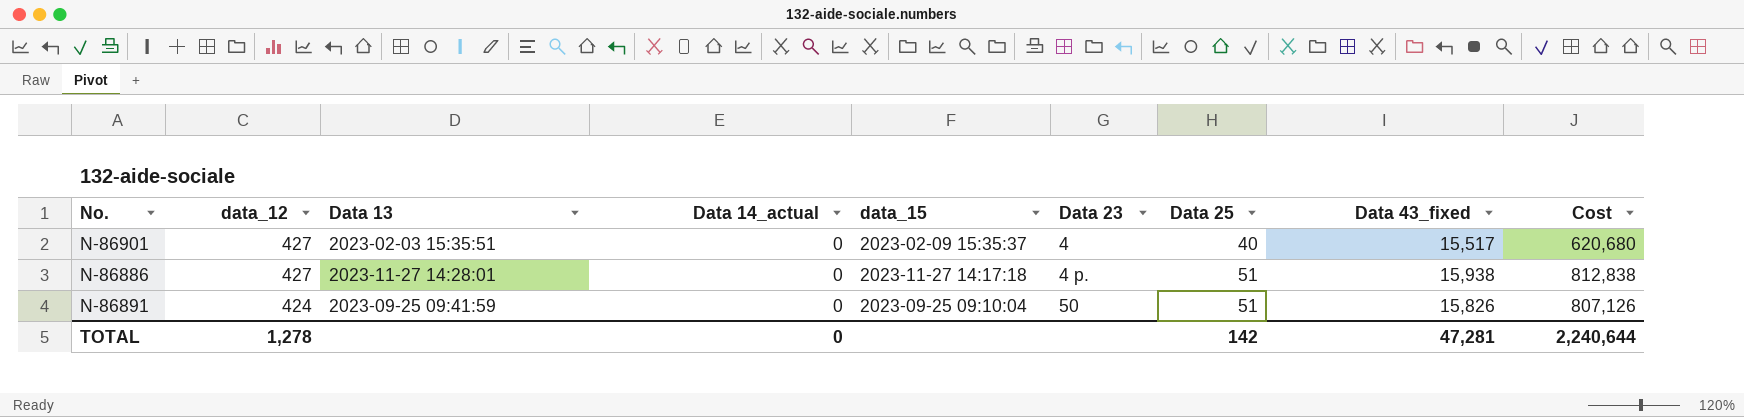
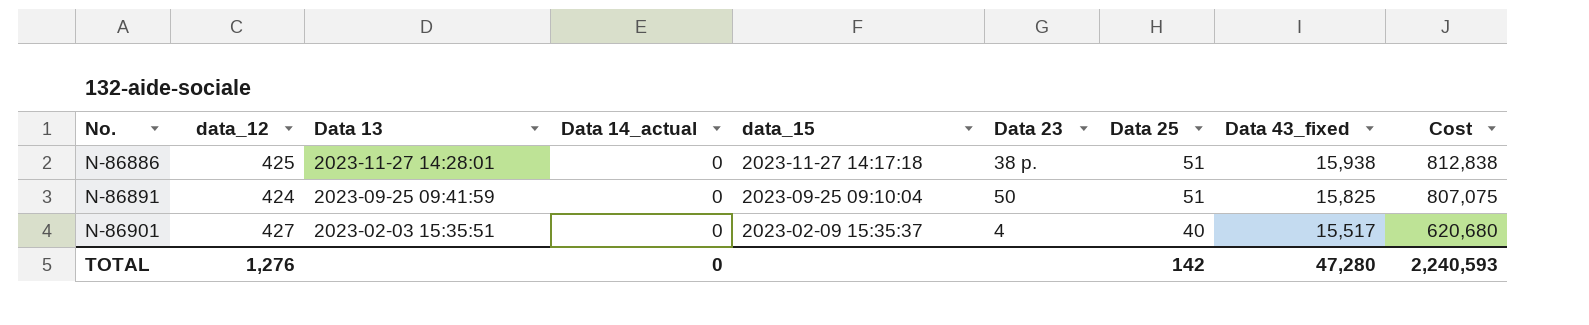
row order: data_12 descending -> No. ascending
N-86886 | data_12: 427 -> 425
N-86886 | Data 23: 4 p. -> 38 p.
N-86891 | Data 43_fixed: 15,826 -> 15,825
N-86891 | Cost: 807,126 -> 807,075
TOTAL | data_12: 1,278 -> 1,276
TOTAL | Data 43_fixed: 47,281 -> 47,280
TOTAL | Cost: 2,240,644 -> 2,240,593

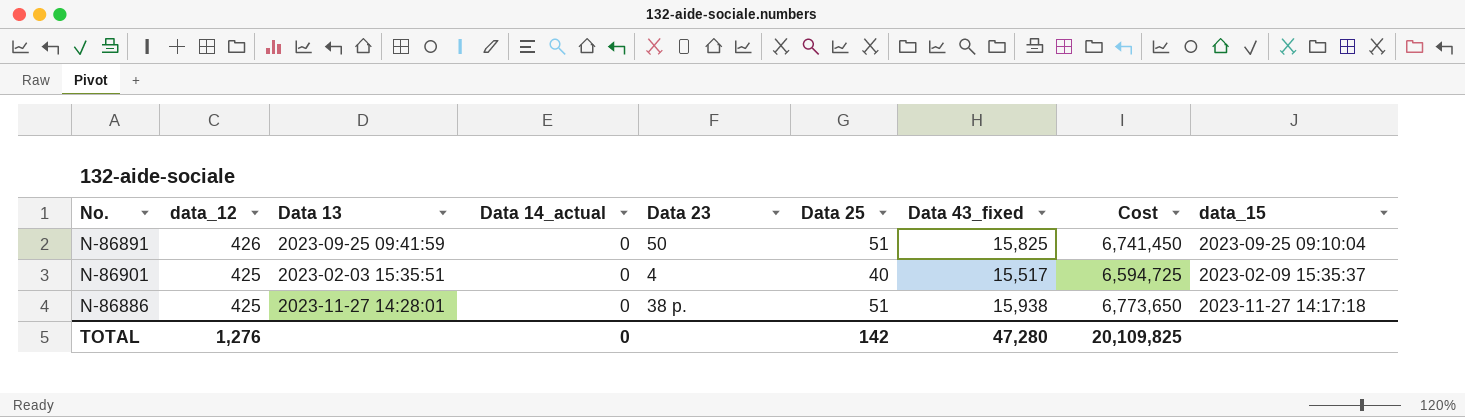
row order: No. ascending -> data_12 descending
column Cost | formula: [Data 25] * [Data 43_fixed] -> [data_12] * [Data 43_fixed]
column data_15 | position: 5 -> 9
N-86891 | data_12: 424 -> 426
N-86901 | data_12: 427 -> 425
TOTAL | Cost: 2,240,593 -> 20,109,825

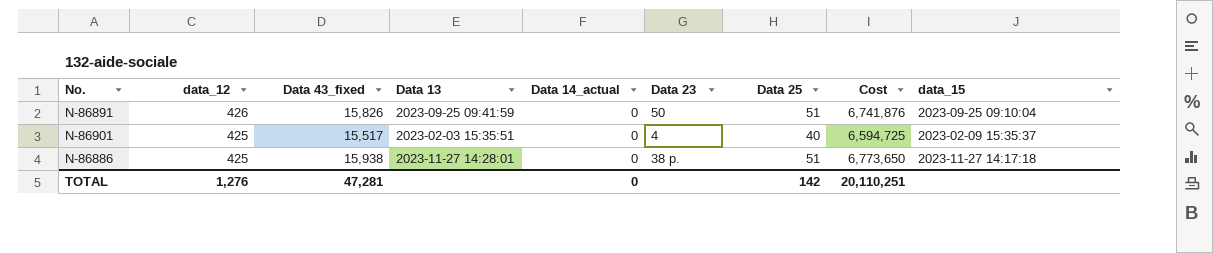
column Data 43_fixed | position: 7 -> 3
N-86891 | Data 43_fixed: 15,825 -> 15,826
N-86891 | Cost: 6,741,450 -> 6,741,876
TOTAL | Data 43_fixed: 47,280 -> 47,281
TOTAL | Cost: 20,109,825 -> 20,110,251

